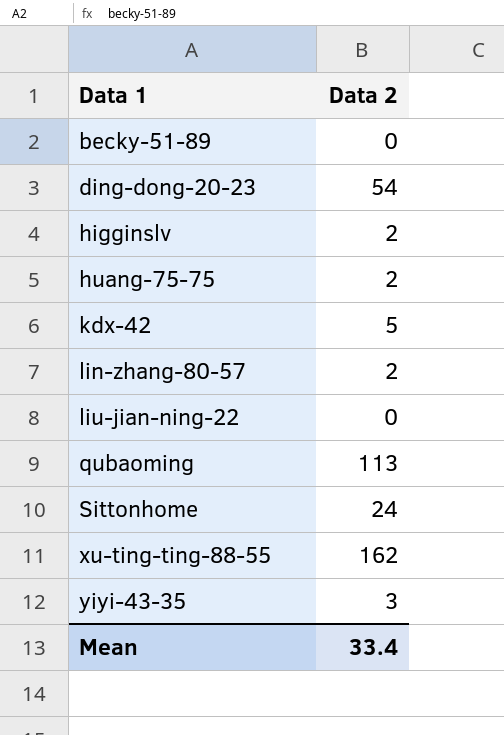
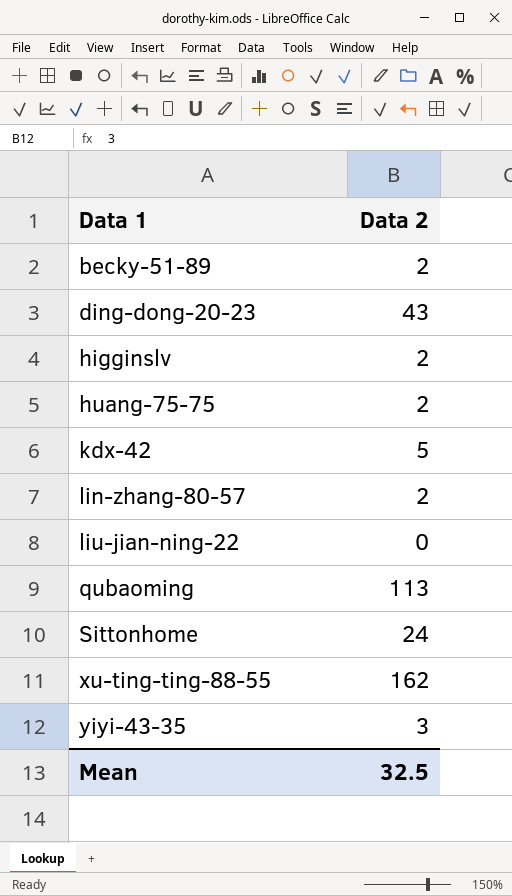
becky-51-89 | Data 2: 0 -> 2
ding-dong-20-23 | Data 2: 54 -> 43
Mean | Data 2: 33.4 -> 32.5

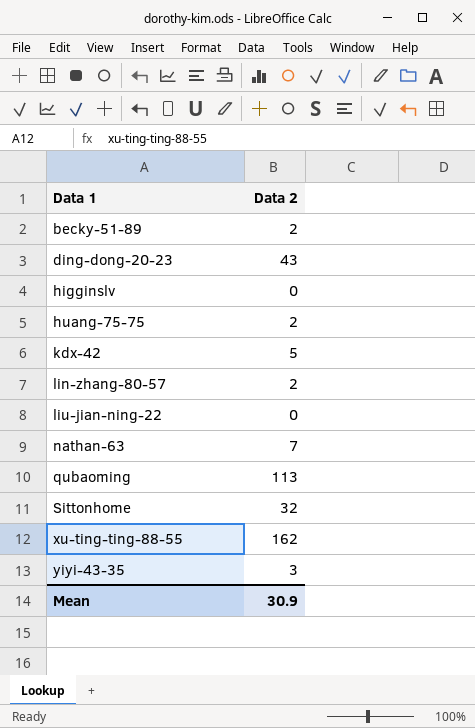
higginslv | Data 2: 2 -> 0
row nathan-63: none -> 7
Sittonhome | Data 2: 24 -> 32
Mean | Data 2: 32.5 -> 30.9

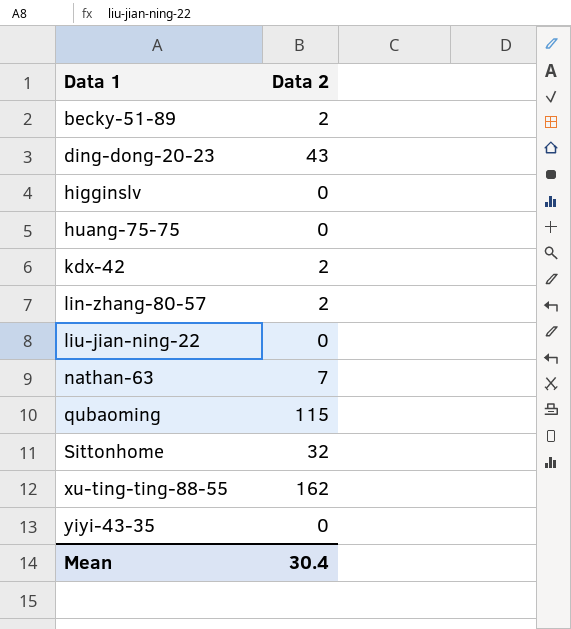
huang-75-75 | Data 2: 2 -> 0
kdx-42 | Data 2: 5 -> 2
qubaoming | Data 2: 113 -> 115
yiyi-43-35 | Data 2: 3 -> 0
Mean | Data 2: 30.9 -> 30.4

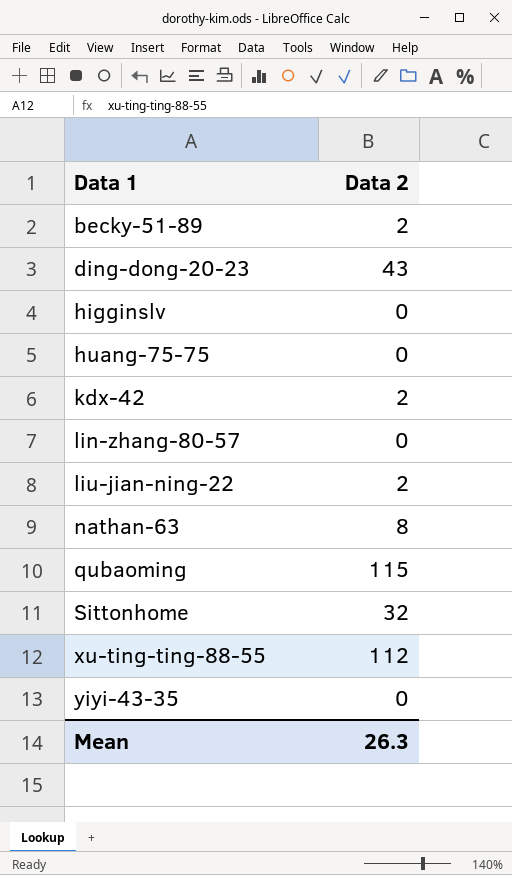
lin-zhang-80-57 | Data 2: 2 -> 0
liu-jian-ning-22 | Data 2: 0 -> 2
nathan-63 | Data 2: 7 -> 8
xu-ting-ting-88-55 | Data 2: 162 -> 112
Mean | Data 2: 30.4 -> 26.3

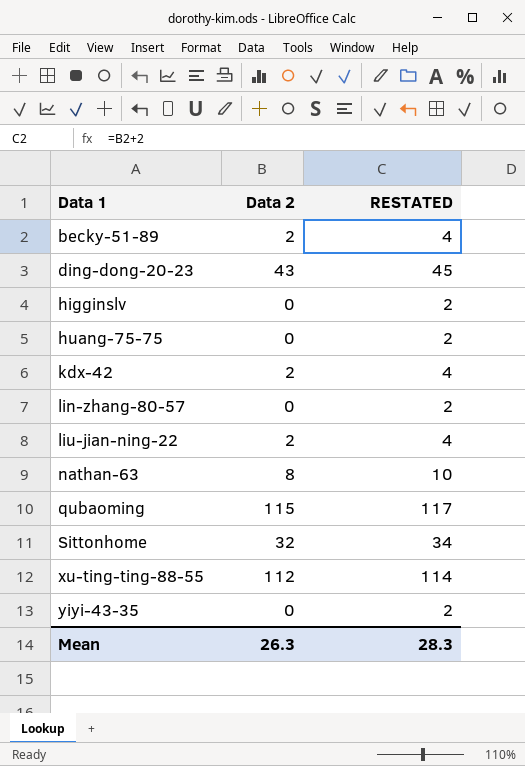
column RESTATED | formula: none -> [Data 2] + 2

